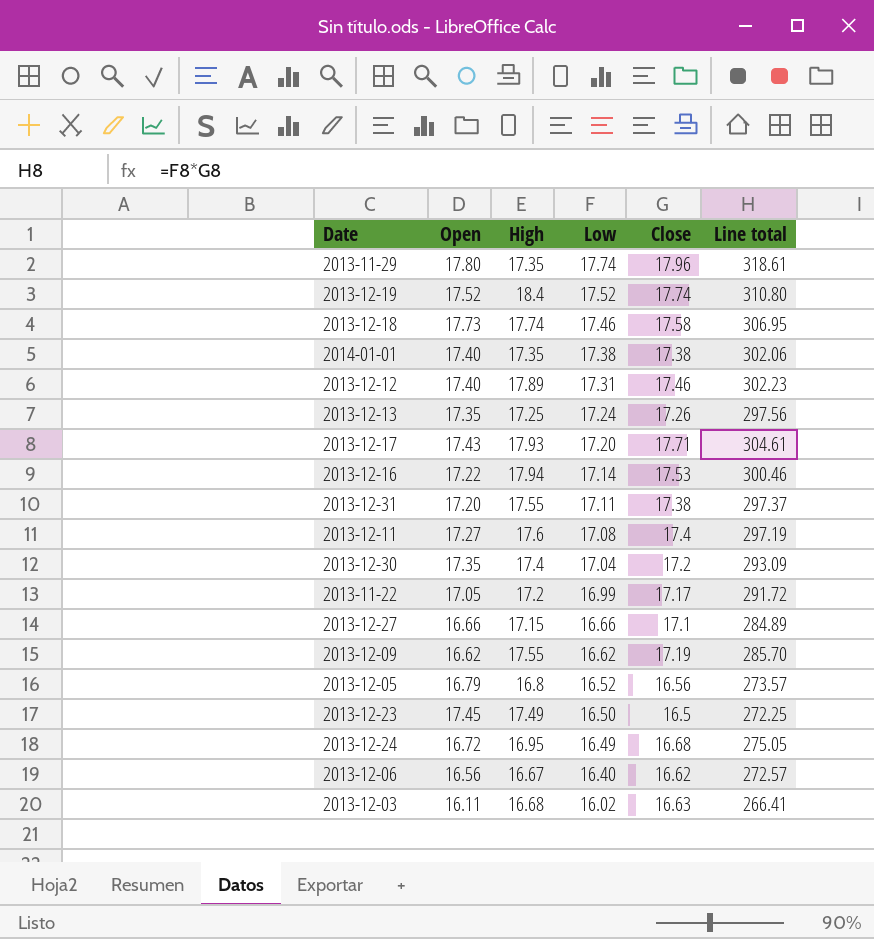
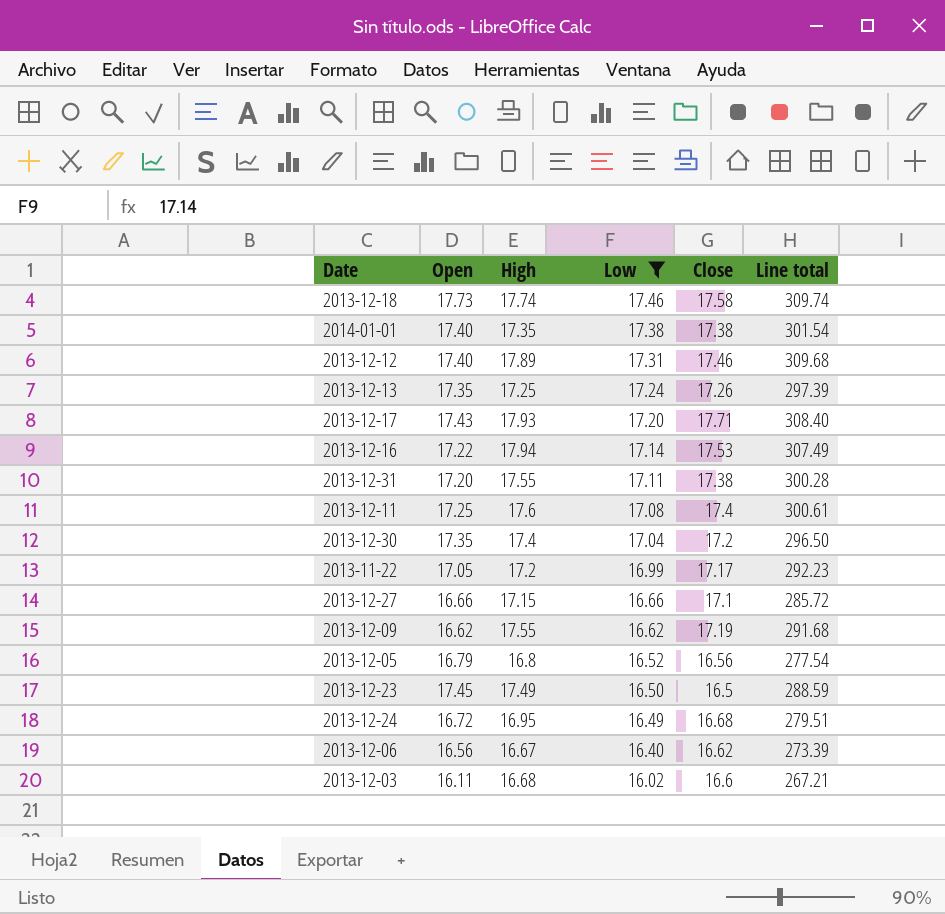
filter: none -> Low <= 17.46
column Line total | formula: [Low] * [Close] -> [High] * [Low]
2013-12-11 | Open: 17.27 -> 17.25
2013-12-03 | Close: 16.63 -> 16.6

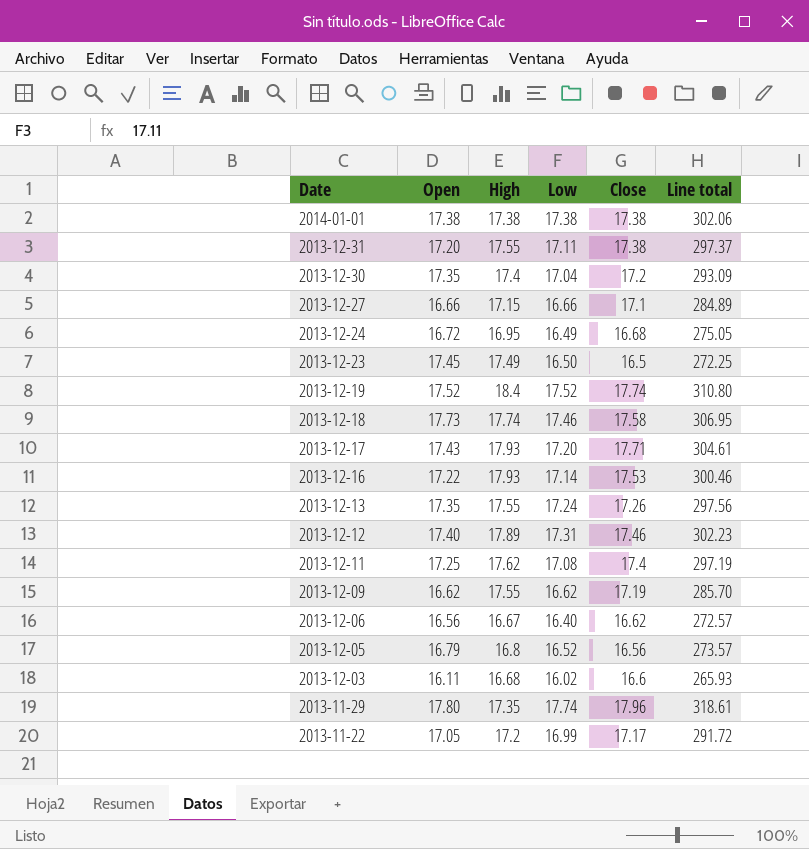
filter: Low <= 17.46 -> none
row order: Low descending -> Date descending
column Line total | formula: [High] * [Low] -> [Low] * [Close]
2014-01-01 | Open: 17.40 -> 17.38
2014-01-01 | High: 17.35 -> 17.38
2013-12-16 | High: 17.94 -> 17.93
2013-12-13 | High: 17.25 -> 17.55
2013-12-11 | High: 17.6 -> 17.62

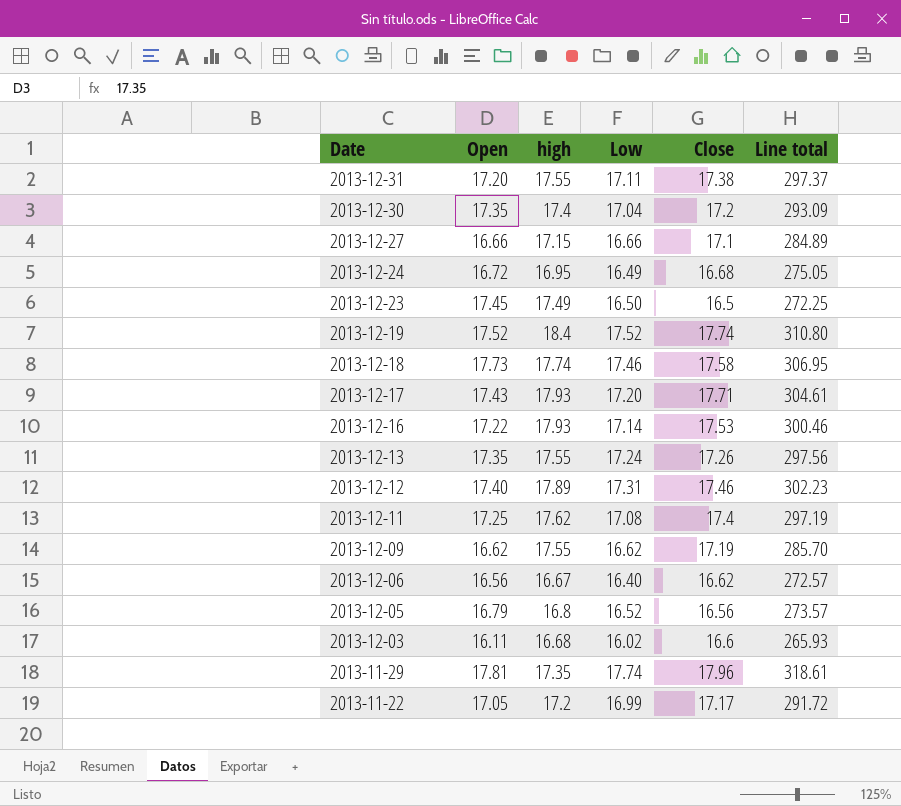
column name: High -> high
row 2014-01-01: 17.38 | 17.38 | 17.38 | 17.38 | 302.06 -> none
2013-11-29 | Open: 17.80 -> 17.81

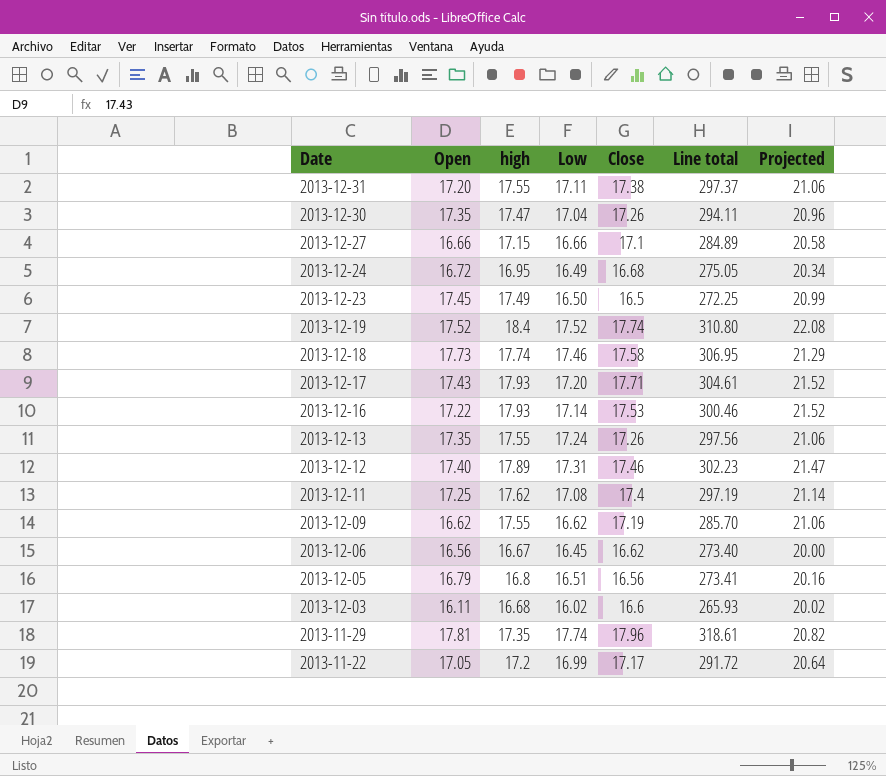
column Projected | formula: none -> [high] * 1.2
2013-12-30 | high: 17.4 -> 17.47
2013-12-30 | Close: 17.2 -> 17.26
2013-12-30 | Line total: 293.09 -> 294.11
2013-12-06 | Low: 16.40 -> 16.45
2013-12-06 | Line total: 272.57 -> 273.40
2013-12-05 | Low: 16.52 -> 16.51
2013-12-05 | Line total: 273.57 -> 273.41

